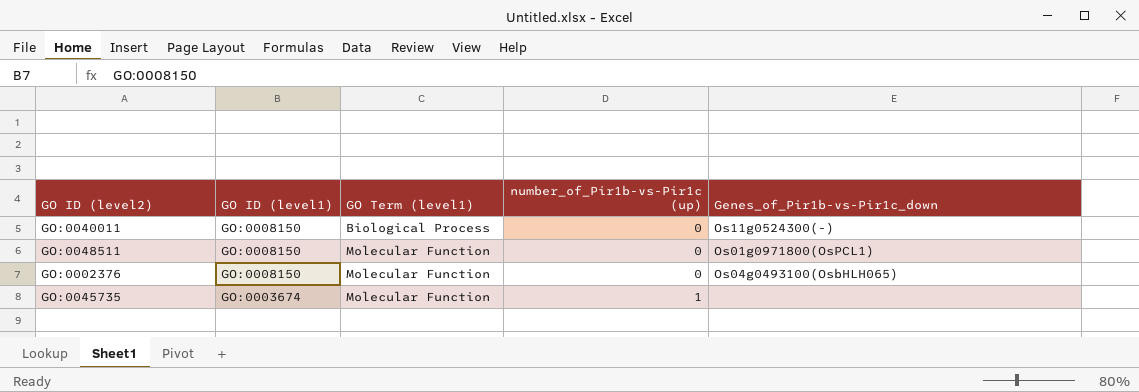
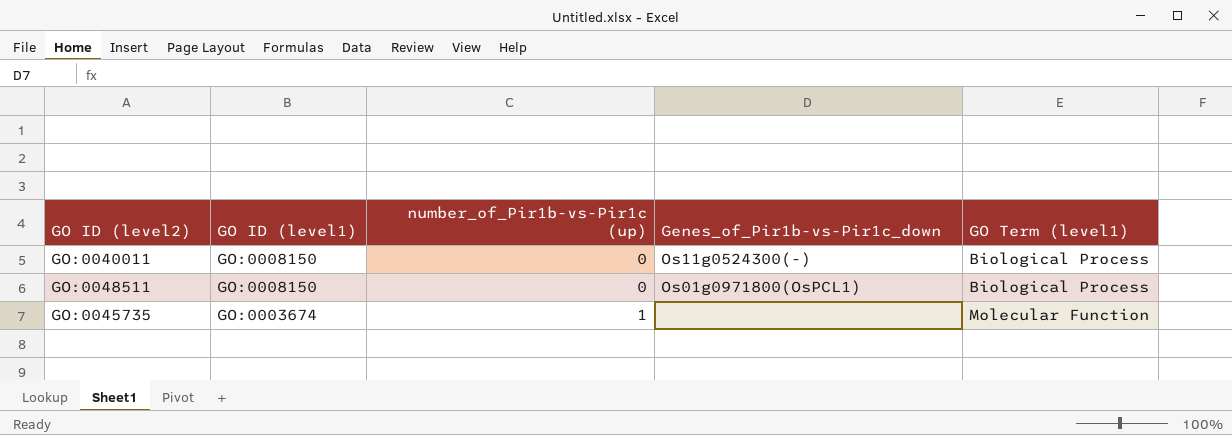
column GO Term (level1) | position: 3 -> 5
row GO:0002376: GO:0008150 | Molecular Function | 0 | Os04g0493100(OsbHLH065) -> none
GO:0048511 | GO Term (level1): Molecular Function -> Biological Process

